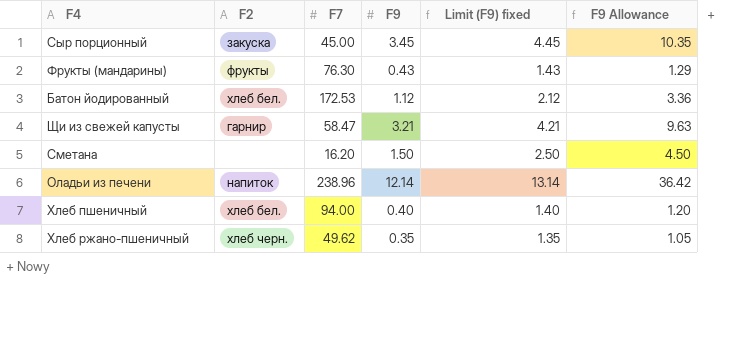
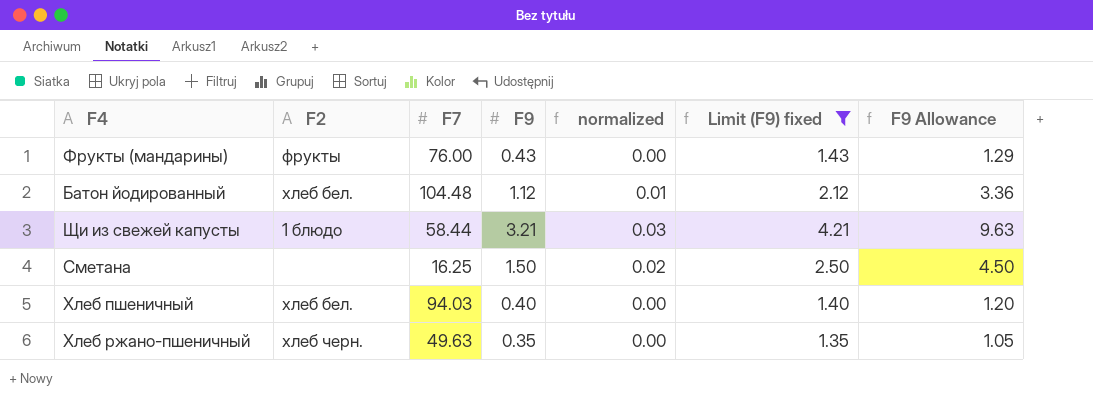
filter: none -> Limit (F9) fixed <= 4.21
column normalized | formula: none -> [F9] * 0.01
Фрукты (мандарины) | F7: 76.30 -> 76.00
Батон йодированный | F7: 172.53 -> 104.48
Щи из свежей капусты | F2: гарнир -> 1 блюдо
Щи из свежей капусты | F7: 58.47 -> 58.44
Сметана | F7: 16.20 -> 16.25
Хлеб пшеничный | F7: 94.00 -> 94.03
Хлеб ржано-пшеничный | F7: 49.62 -> 49.63

